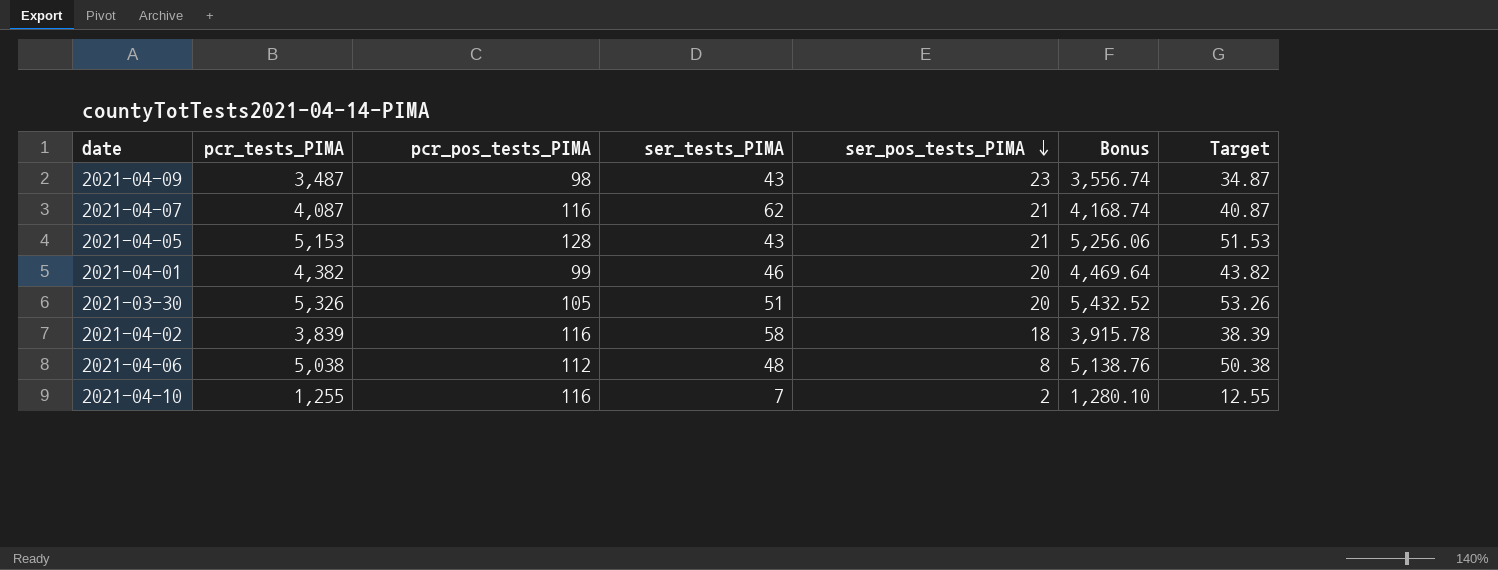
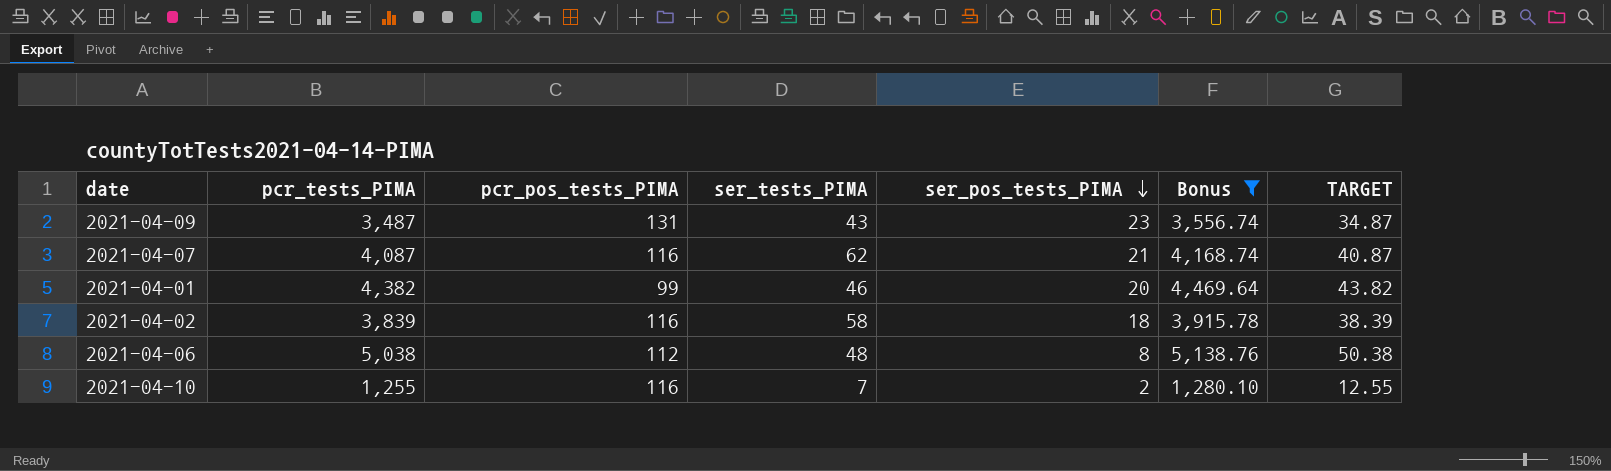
filter: none -> Bonus <= 5,138.76
column name: Target -> TARGET
2021-04-09 | pcr_pos_tests_PIMA: 98 -> 131

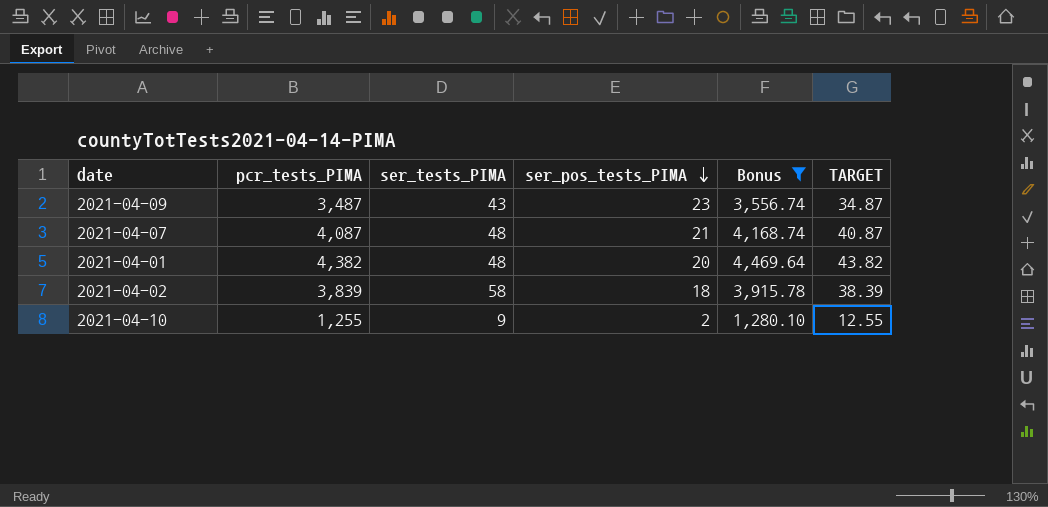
column pcr_pos_tests_PIMA | position: 3 -> none
row 2021-04-06: 5,038 | 112 | 48 | 8 | 5,138.76 | 50.38 -> none
2021-04-07 | ser_tests_PIMA: 62 -> 48
2021-04-01 | ser_tests_PIMA: 46 -> 48
2021-04-10 | ser_tests_PIMA: 7 -> 9

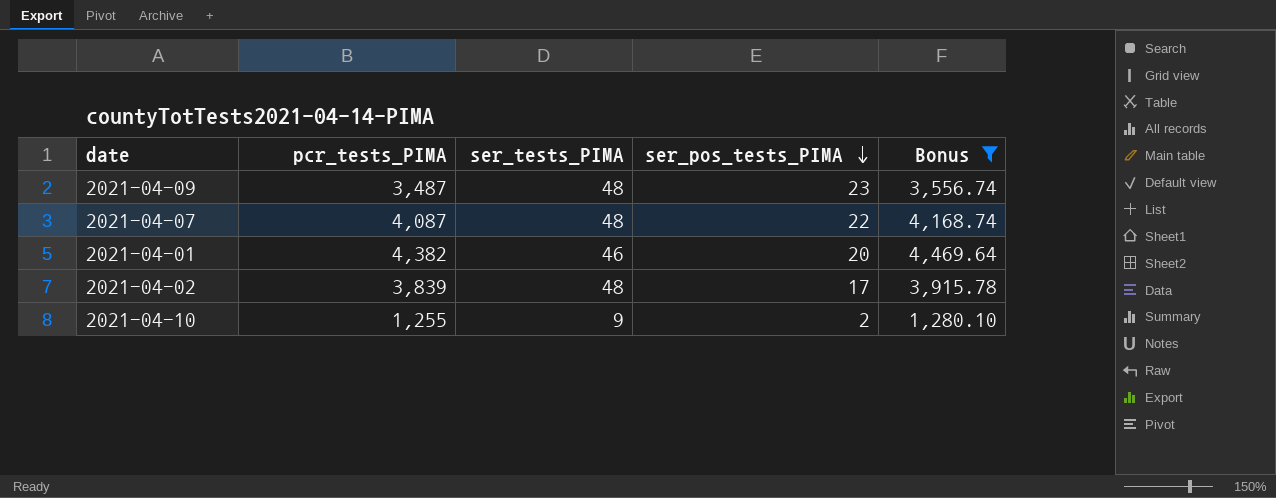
column TARGET | formula: [pcr_tests_PIMA] * 0.01 -> none
2021-04-09 | ser_tests_PIMA: 43 -> 48
2021-04-07 | ser_pos_tests_PIMA: 21 -> 22
2021-04-01 | ser_tests_PIMA: 48 -> 46
2021-04-02 | ser_tests_PIMA: 58 -> 48
2021-04-02 | ser_pos_tests_PIMA: 18 -> 17

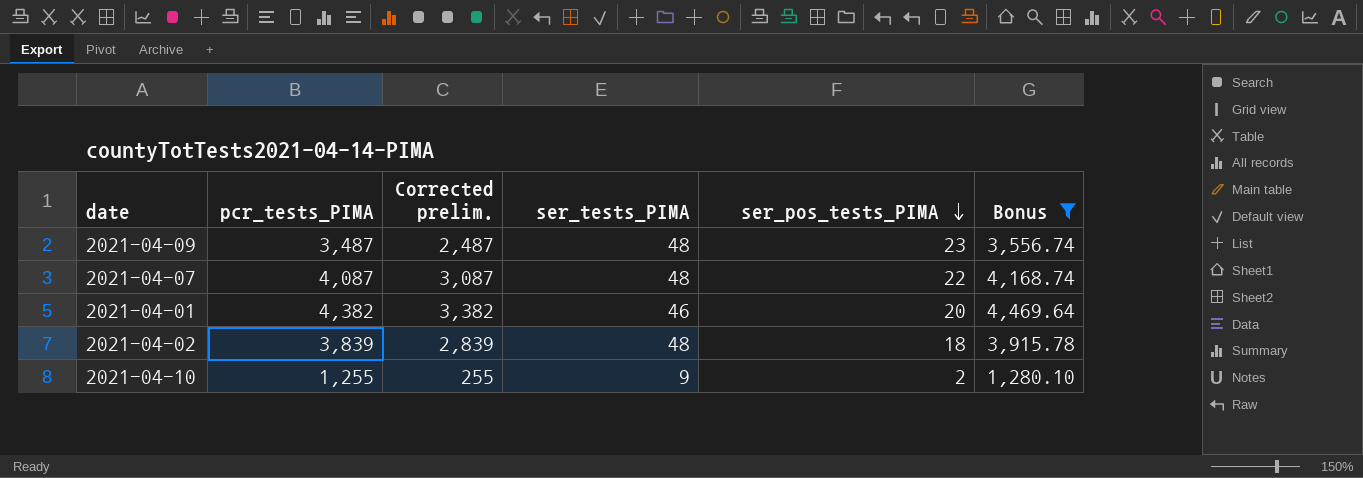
column Corrected prelim. | formula: none -> [pcr_tests_PIMA] - 1000
2021-04-02 | ser_pos_tests_PIMA: 17 -> 18

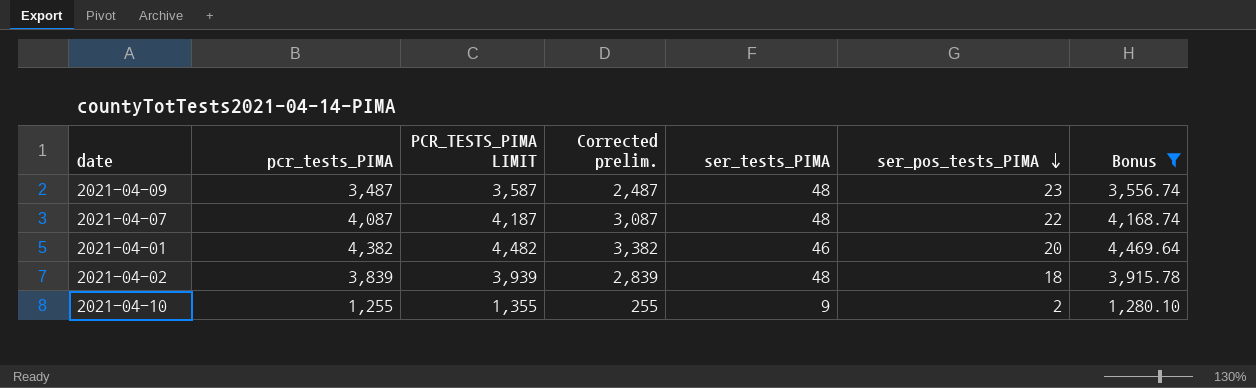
column PCR_TESTS_PIMA LIMIT | formula: none -> [pcr_tests_PIMA] + 100

